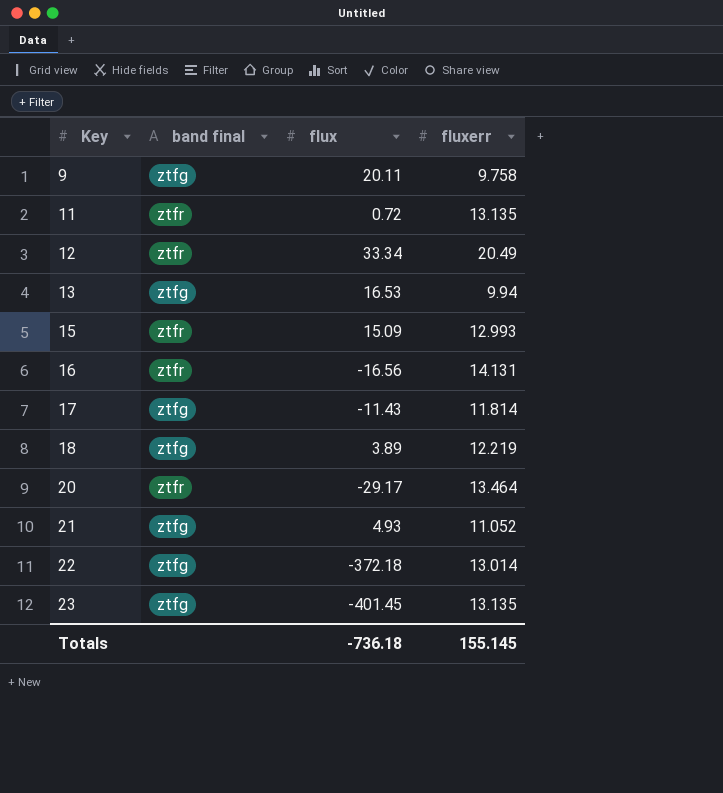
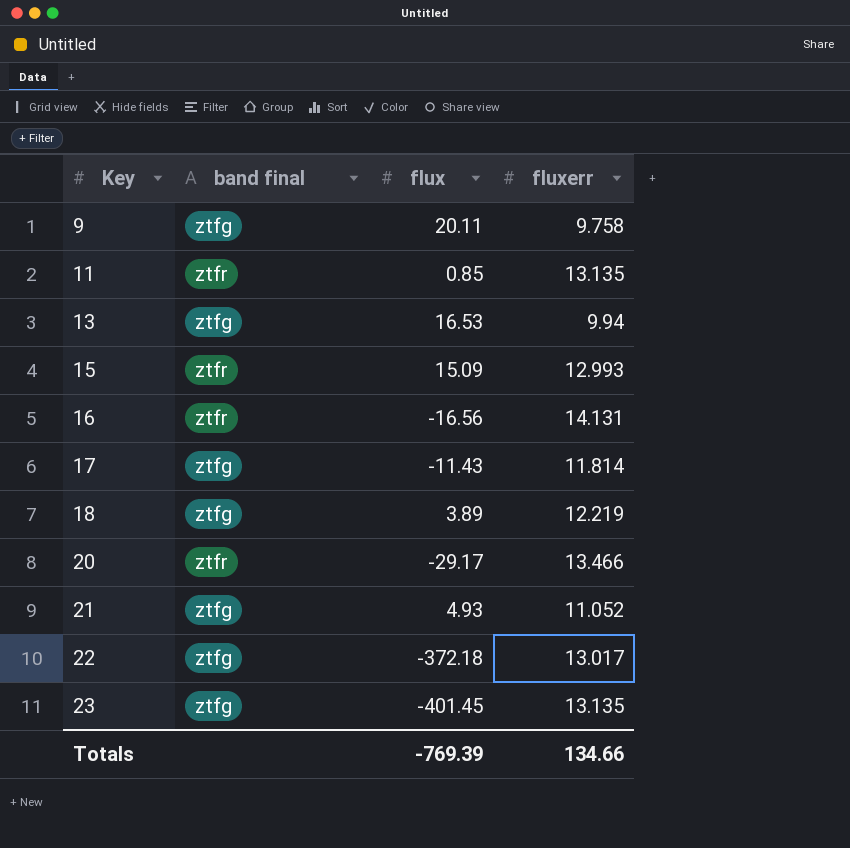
row 12: ztfr | 33.34 | 20.49 -> none
11 | flux: 0.72 -> 0.85
20 | fluxerr: 13.464 -> 13.466
22 | fluxerr: 13.014 -> 13.017
Totals | flux: -736.18 -> -769.39
Totals | fluxerr: 155.145 -> 134.66

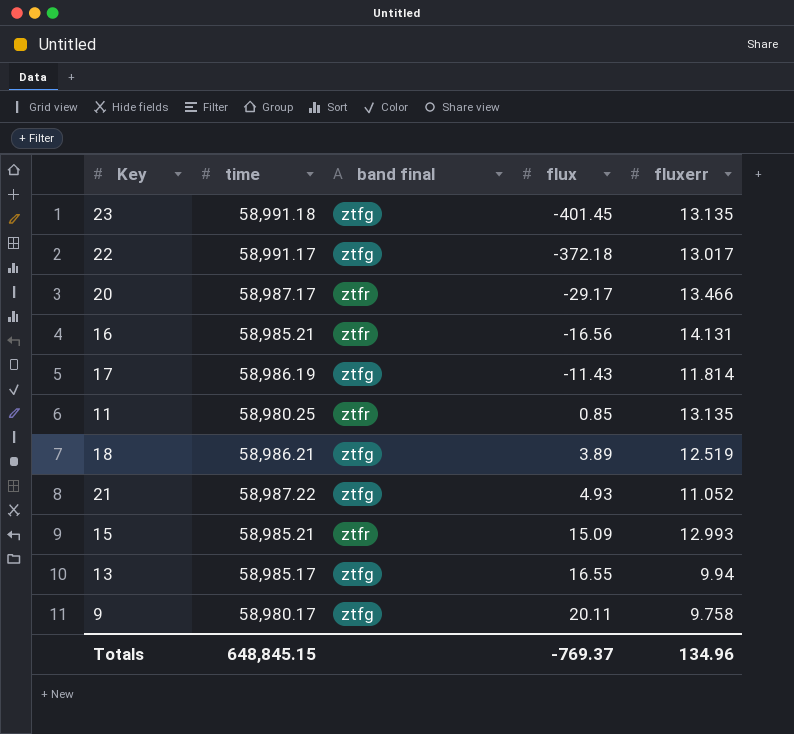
row order: Key ascending -> flux ascending
column time | position: none -> 2
18 | fluxerr: 12.219 -> 12.519
13 | flux: 16.53 -> 16.55
Totals | flux: -769.39 -> -769.37
Totals | fluxerr: 134.66 -> 134.96

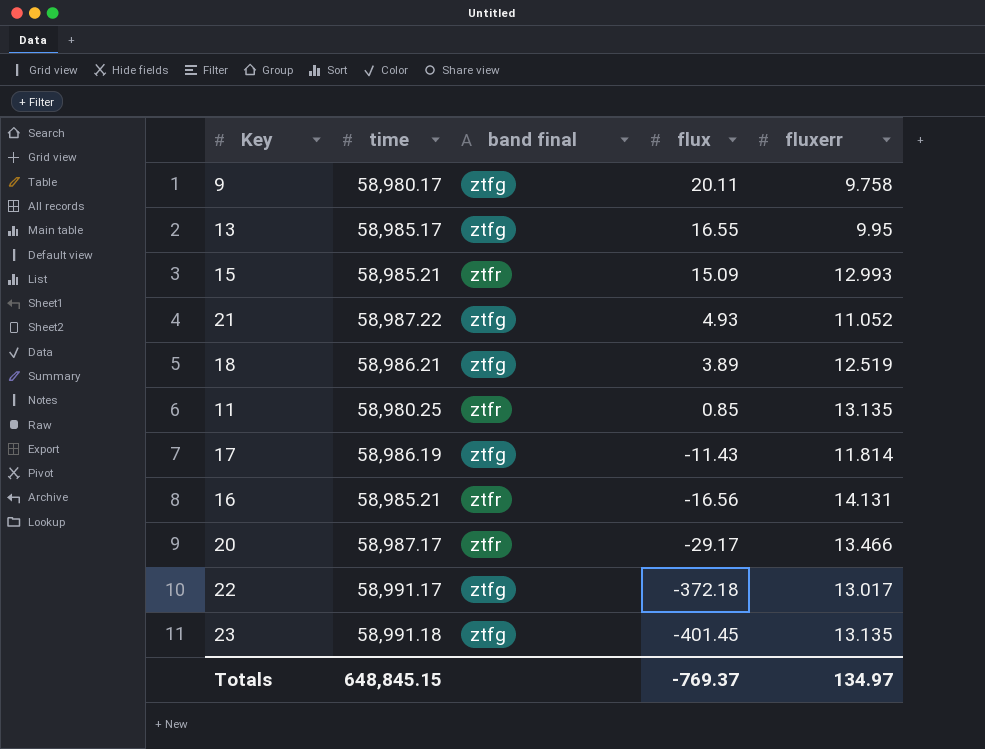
row order: flux ascending -> flux descending
13 | fluxerr: 9.94 -> 9.95
Totals | fluxerr: 134.96 -> 134.97

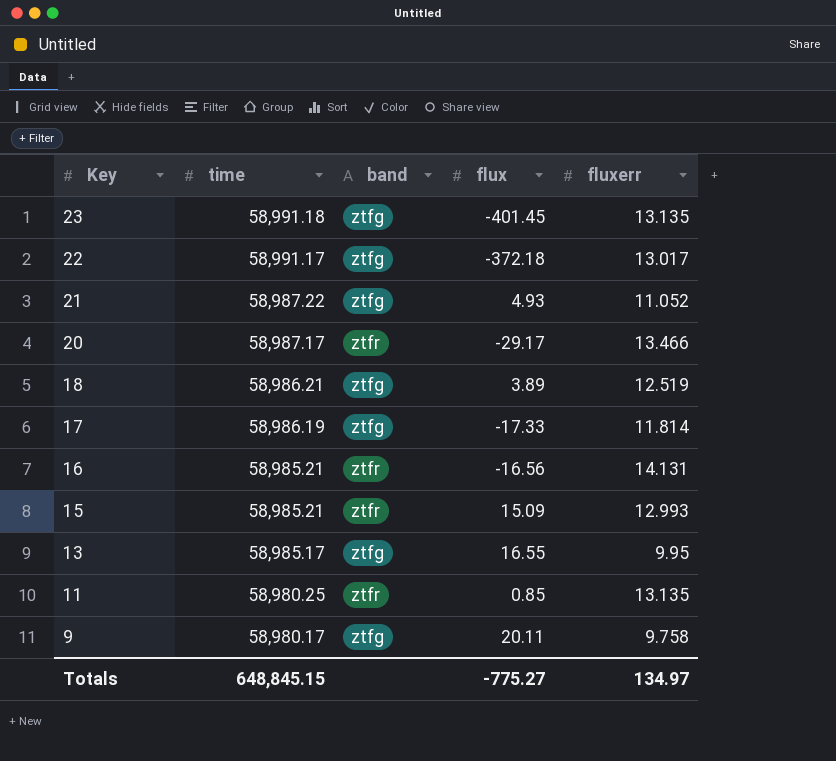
row order: flux descending -> Key descending
column name: band final -> band
17 | flux: -11.43 -> -17.33
Totals | flux: -769.37 -> -775.27

